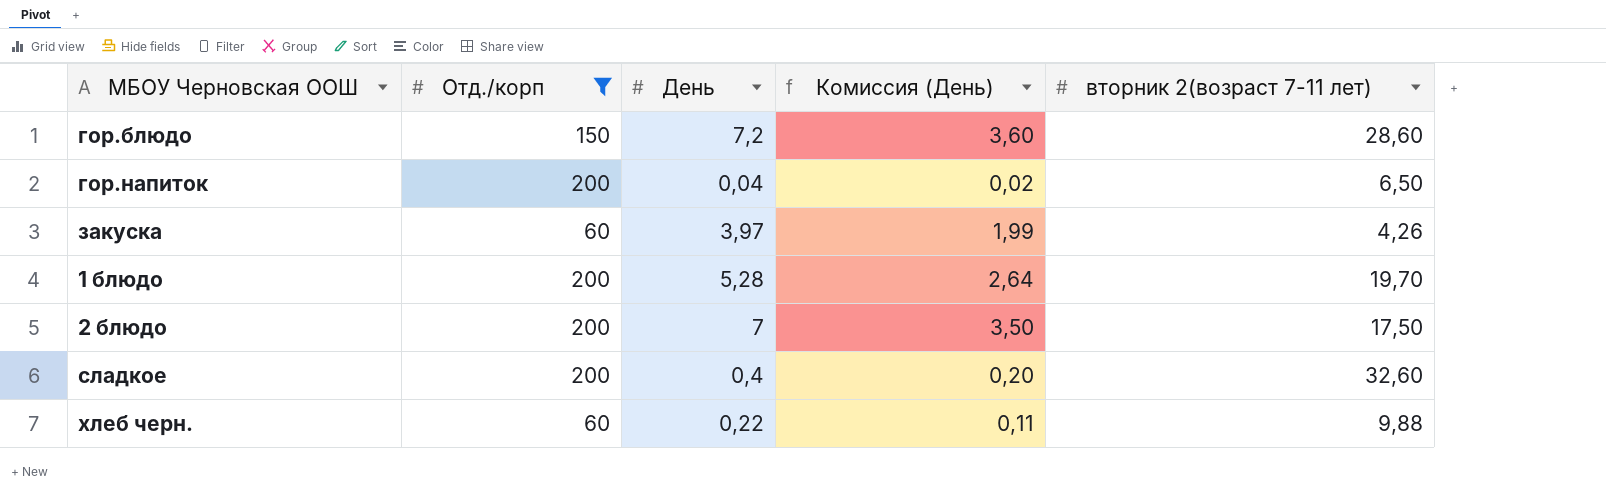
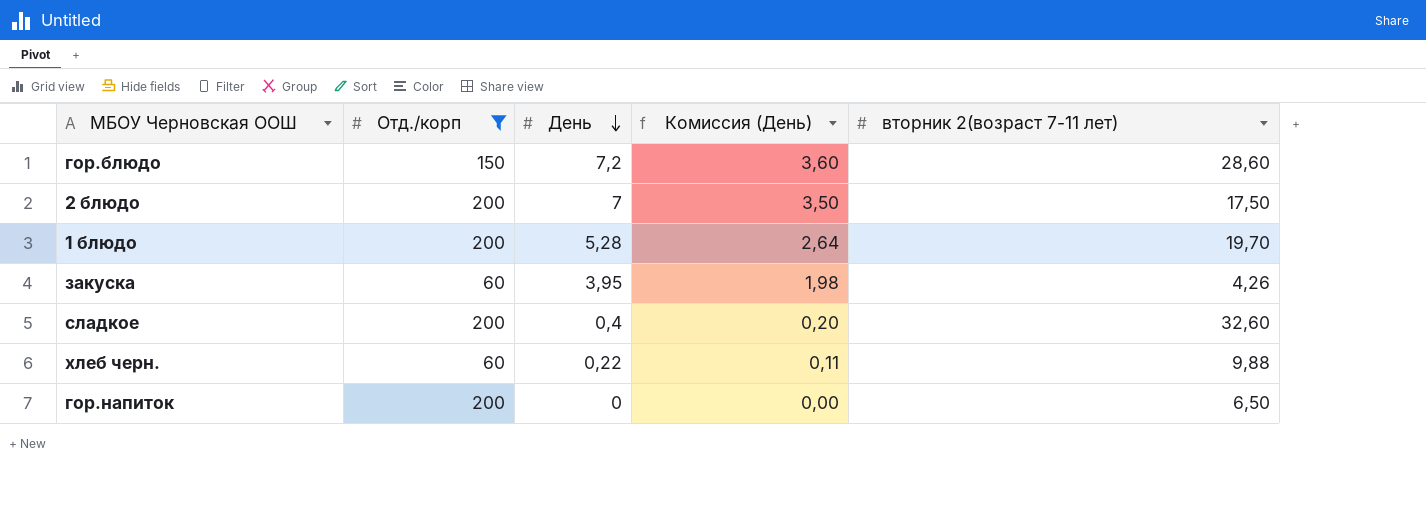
row order: none -> День descending
закуска | День: 3,97 -> 3,95
закуска | Комиссия (День): 1,99 -> 1,98
гор.напиток | День: 0,04 -> 0
гор.напиток | Комиссия (День): 0,02 -> 0,00

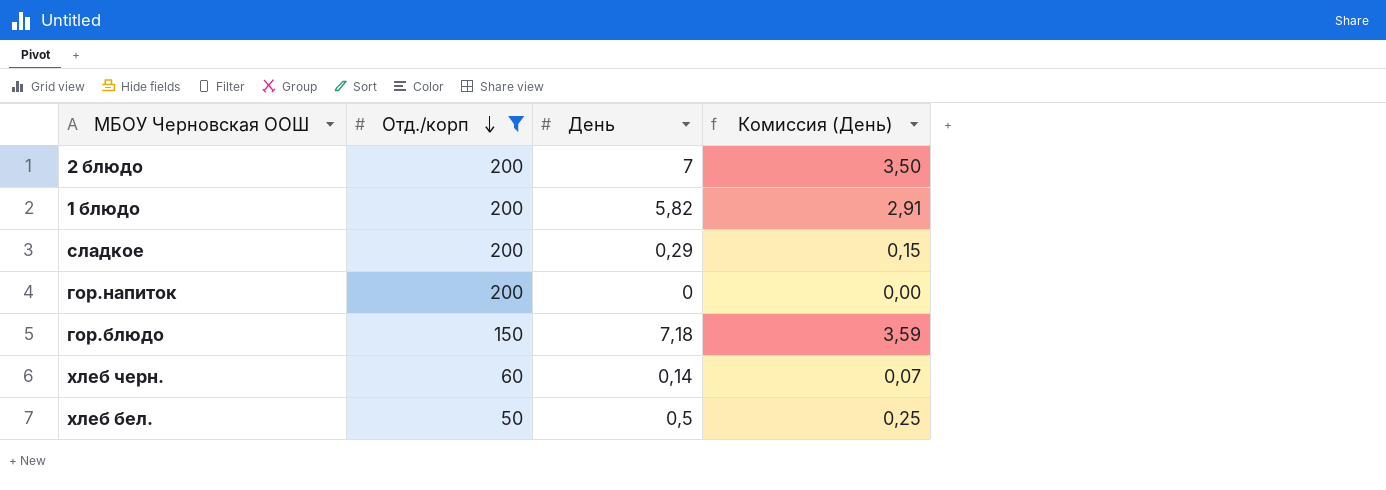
row order: День descending -> Отд./корп descending
column вторник 2(возраст 7-11 лет) | position: 5 -> none
row закуска: 60 | 3,95 | 1,98 | 4,26 -> none
1 блюдо | День: 5,28 -> 5,82
1 блюдо | Комиссия (День): 2,64 -> 2,91
сладкое | День: 0,4 -> 0,29
сладкое | Комиссия (День): 0,20 -> 0,15
гор.блюдо | День: 7,2 -> 7,18
гор.блюдо | Комиссия (День): 3,60 -> 3,59
хлеб черн. | День: 0,22 -> 0,14
хлеб черн. | Комиссия (День): 0,11 -> 0,07
row хлеб бел.: none -> 50 | 0,5 | 0,25

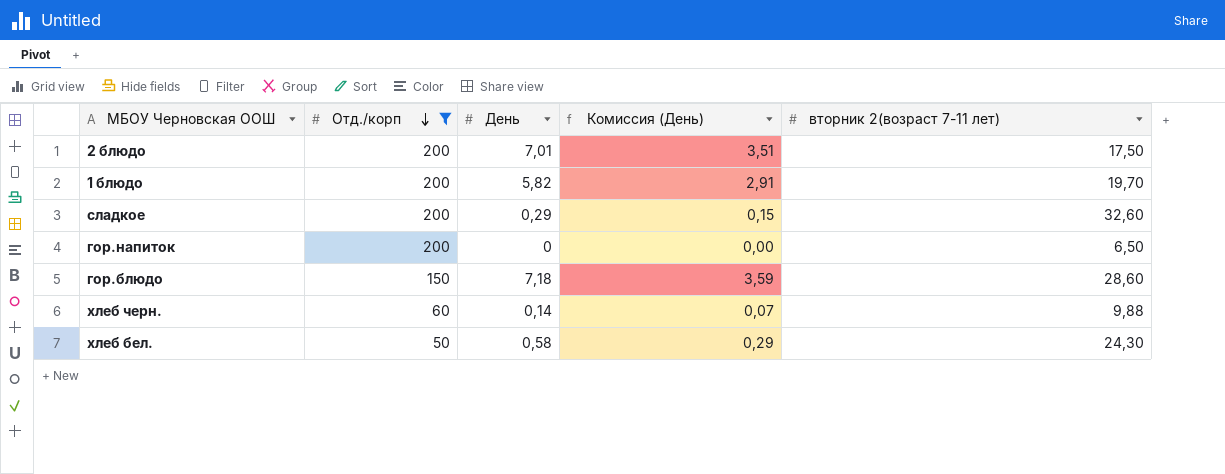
column вторник 2(возраст 7-11 лет) | position: none -> 5
2 блюдо | День: 7 -> 7,01
2 блюдо | Комиссия (День): 3,50 -> 3,51
хлеб бел. | День: 0,5 -> 0,58
хлеб бел. | Комиссия (День): 0,25 -> 0,29

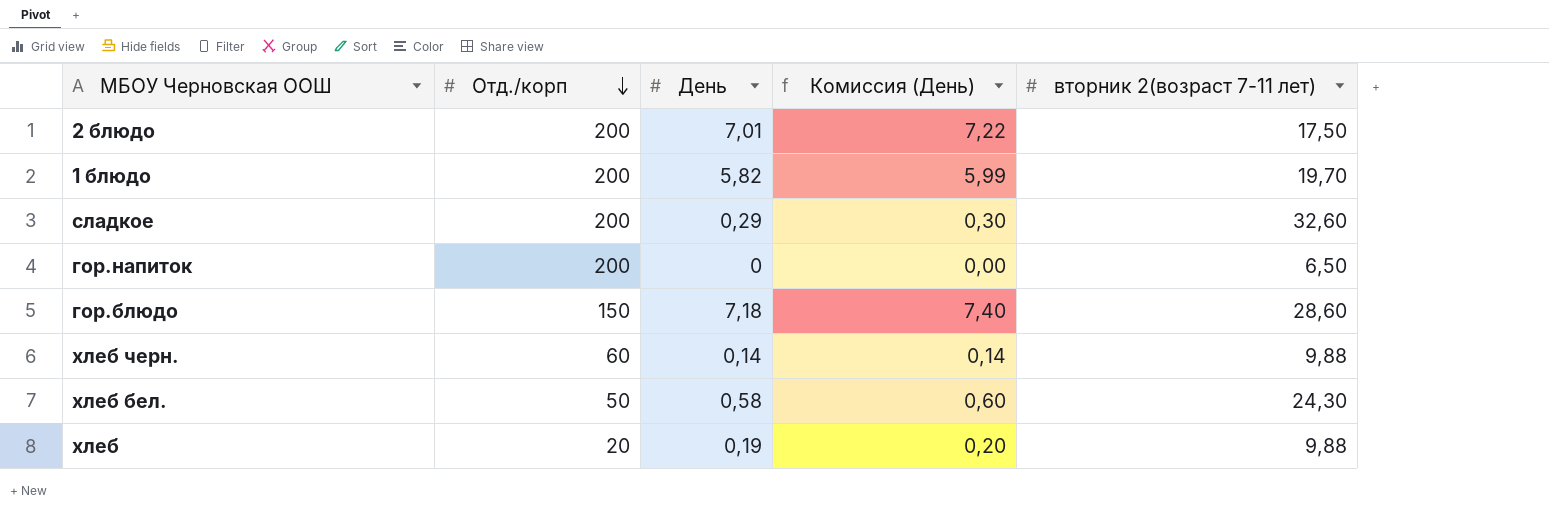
filter: Отд./корп != 20 -> none
column Комиссия (День) | formula: [День] * 0,5 -> [День] * 1,03

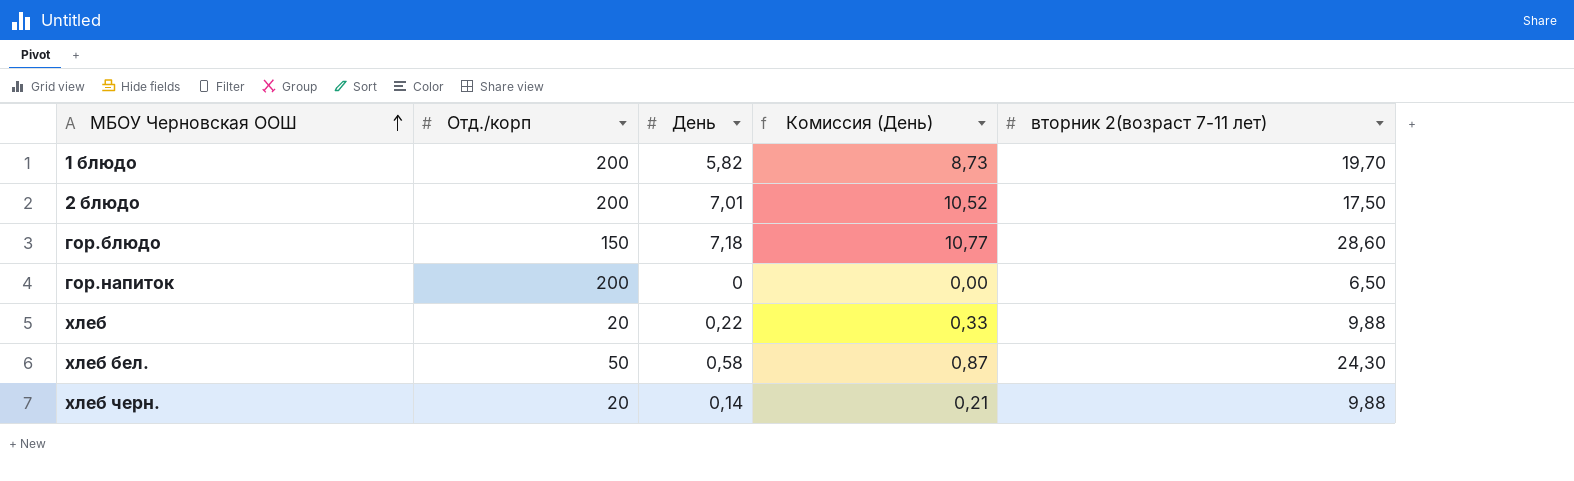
row order: Отд./корп descending -> МБОУ Черновская ООШ ascending
column Комиссия (День) | formula: [День] * 1,03 -> [День] * 1,5
row сладкое: 200 | 0,29 | 0,30 | 32,60 -> none
хлеб | День: 0,19 -> 0,22
хлеб черн. | Отд./корп: 60 -> 20

